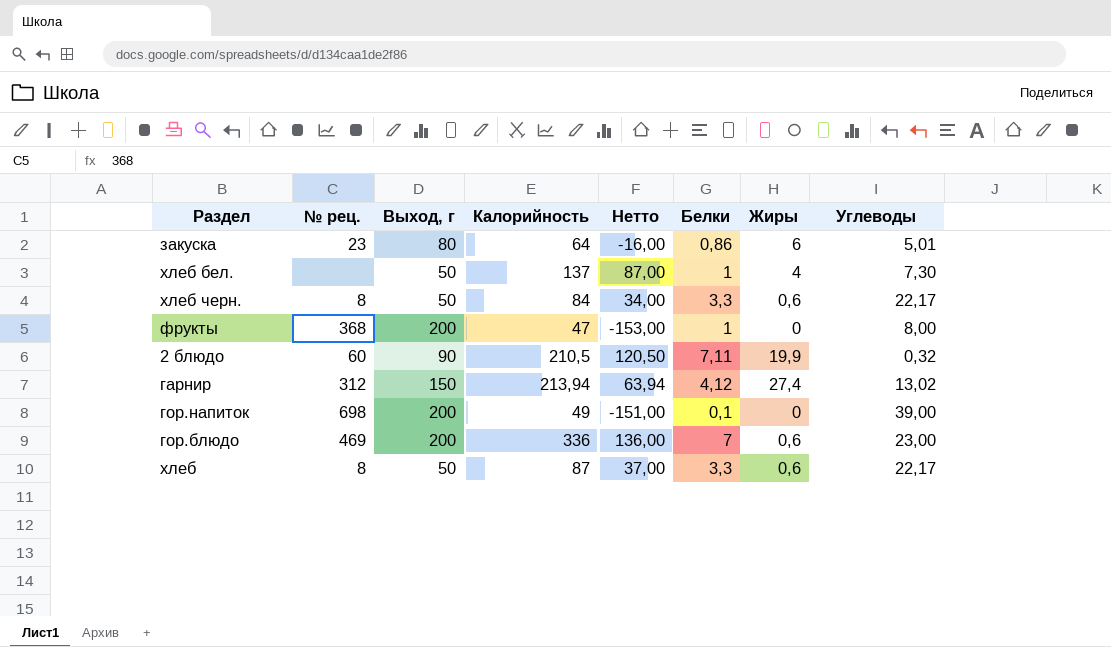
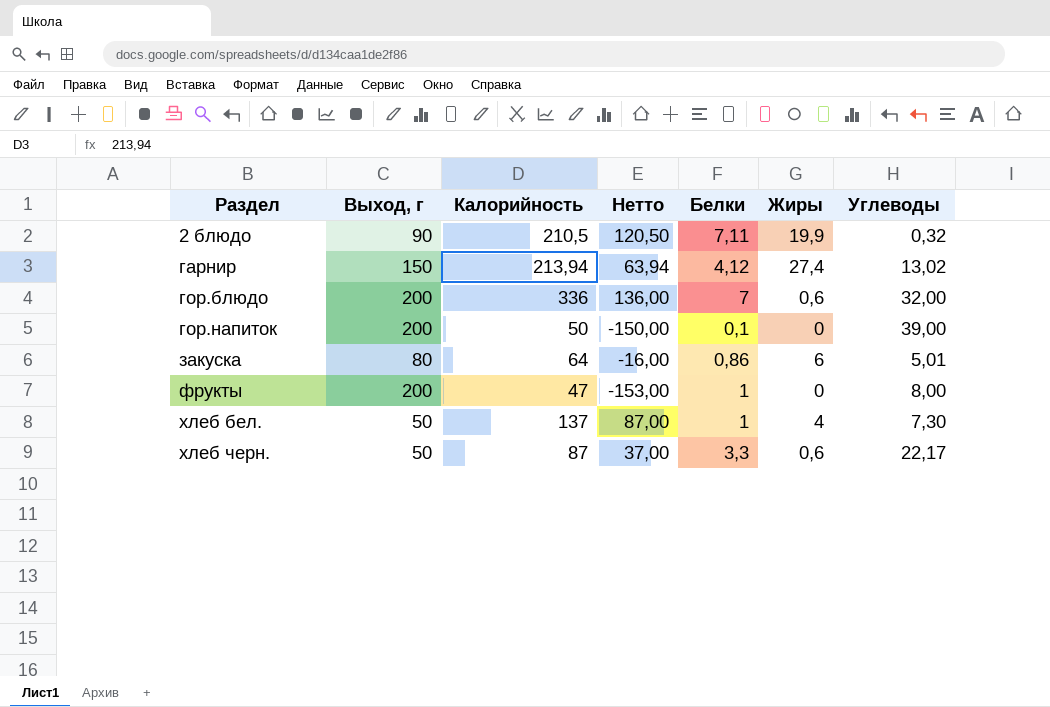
row order: none -> Раздел ascending
column № рец. | position: 2 -> none
row хлеб: 8 | 50 | 87 | 37,00 | 3,3 | 0,6 | 22,17 -> none
гор.блюдо | Углеводы: 23,00 -> 32,00
гор.напиток | Калорийность: 49 -> 50
гор.напиток | Нетто: -151,00 -> -150,00
хлеб черн. | Калорийность: 84 -> 87
хлеб черн. | Нетто: 34,00 -> 37,00

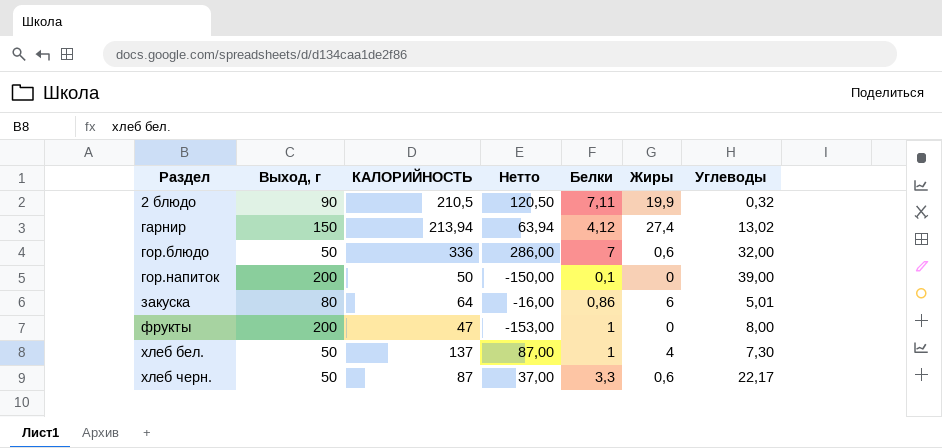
column name: Калорийность -> КАЛОРИЙНОСТЬ
гор.блюдо | Выход, г: 200 -> 50
гор.блюдо | Нетто: 136,00 -> 286,00

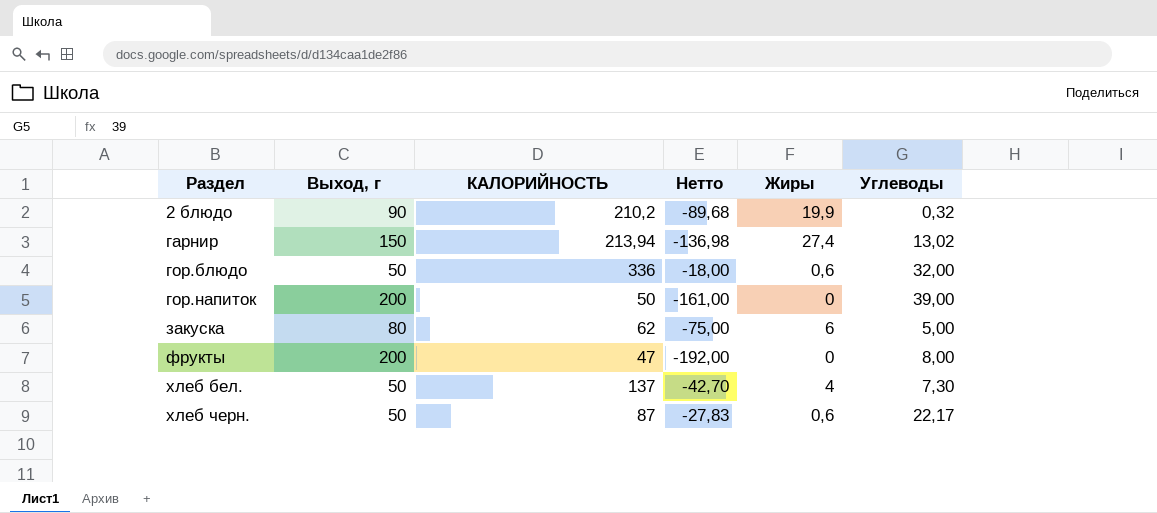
column Белки | position: 5 -> none
column Нетто | formula: [КАЛОРИЙНОСТЬ] - [Выход, г] -> [Углеводы] - [Выход, г]
2 блюдо | КАЛОРИЙНОСТЬ: 210,5 -> 210,2
закуска | КАЛОРИЙНОСТЬ: 64 -> 62
закуска | Углеводы: 5,01 -> 5,00

